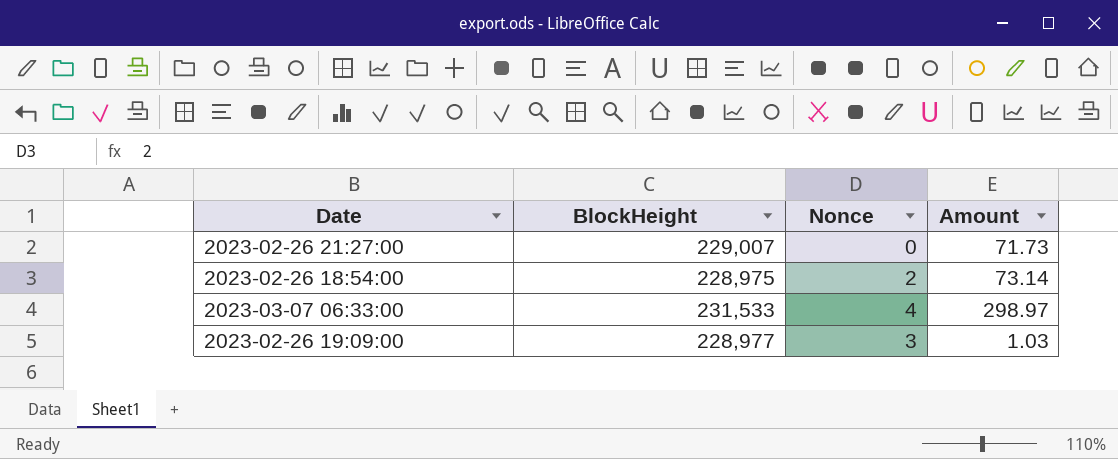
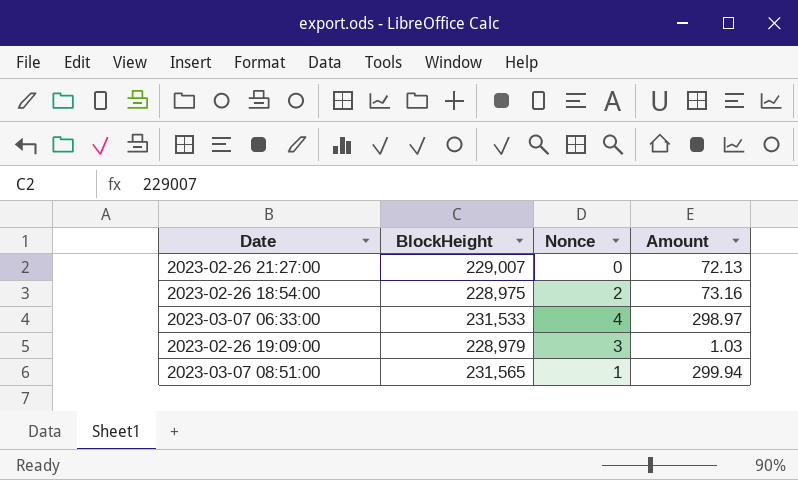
2023-02-26 21:27:00 | Amount: 71.73 -> 72.13
2023-02-26 18:54:00 | Amount: 73.14 -> 73.16
2023-02-26 19:09:00 | BlockHeight: 228,977 -> 228,979
row 2023-03-07 08:51:00: none -> 231,565 | 1 | 299.94

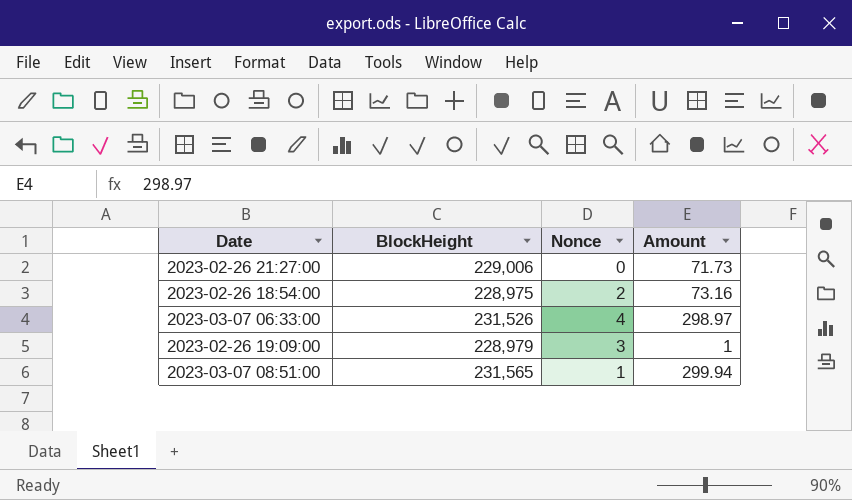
2023-02-26 21:27:00 | BlockHeight: 229,007 -> 229,006
2023-02-26 21:27:00 | Amount: 72.13 -> 71.73
2023-03-07 06:33:00 | BlockHeight: 231,533 -> 231,526
2023-02-26 19:09:00 | Amount: 1.03 -> 1

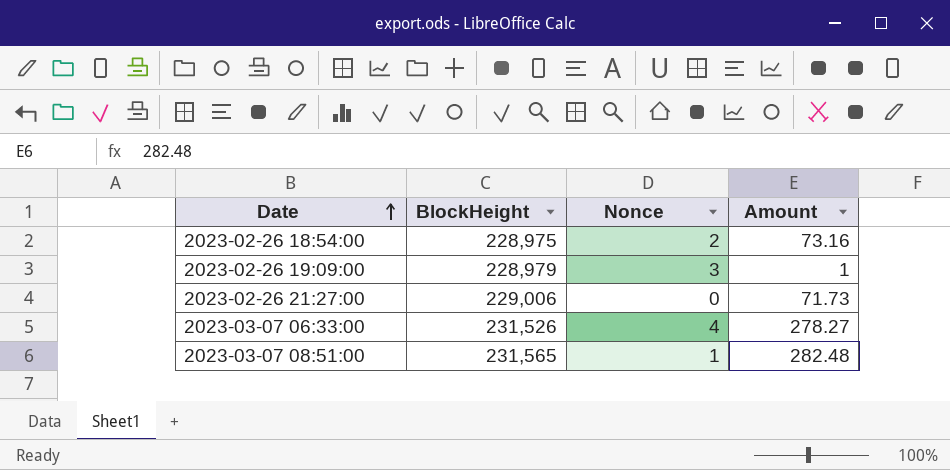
row order: none -> Date ascending
2023-03-07 06:33:00 | Amount: 298.97 -> 278.27
2023-03-07 08:51:00 | Amount: 299.94 -> 282.48

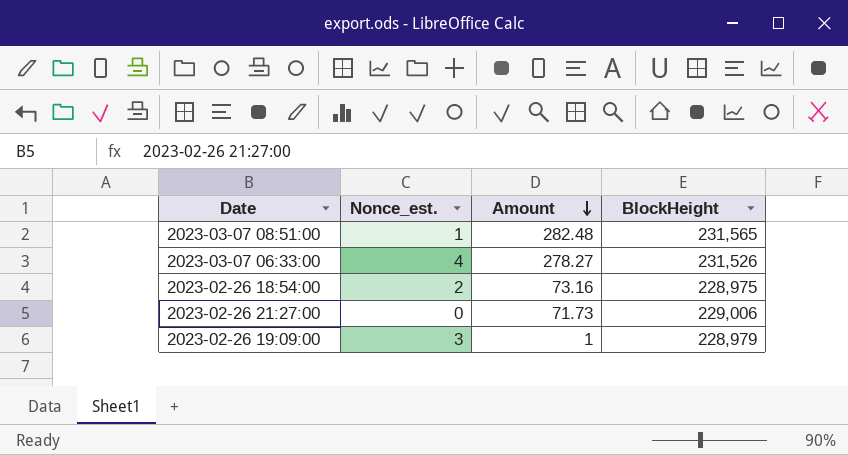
row order: Date ascending -> Amount descending
column name: Nonce -> Nonce_est.
column BlockHeight | position: 2 -> 4

